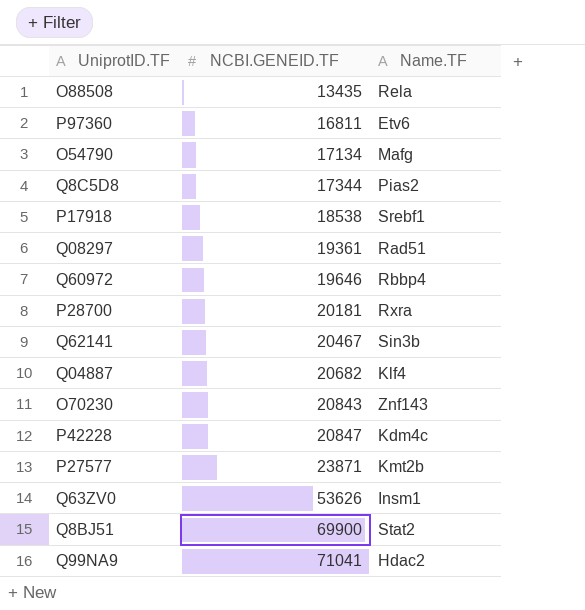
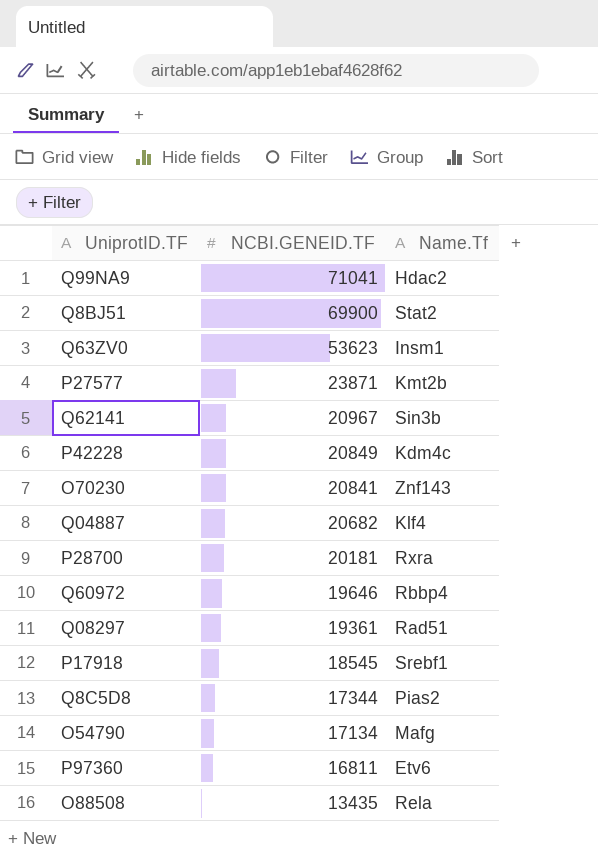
row order: NCBI.GENEID.TF ascending -> NCBI.GENEID.TF descending
column name: Name.TF -> Name.Tf
Q63ZV0 | NCBI.GENEID.TF: 53626 -> 53623
Q62141 | NCBI.GENEID.TF: 20467 -> 20967
P42228 | NCBI.GENEID.TF: 20847 -> 20849
O70230 | NCBI.GENEID.TF: 20843 -> 20841
P17918 | NCBI.GENEID.TF: 18538 -> 18545

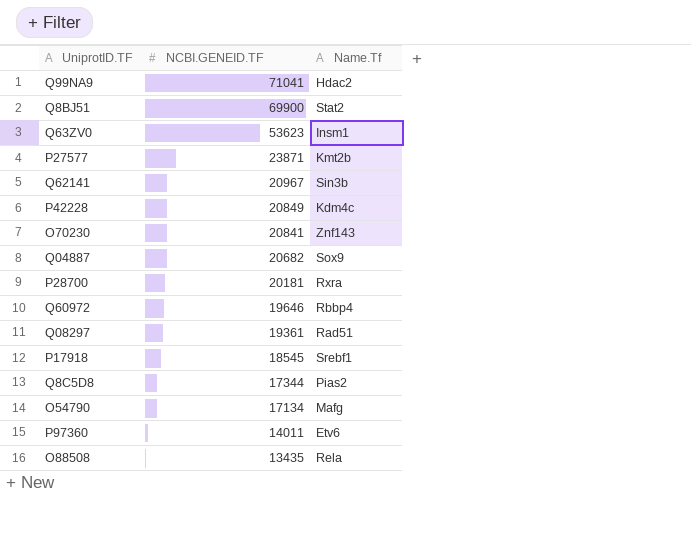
Q04887 | Name.Tf: Klf4 -> Sox9
P97360 | NCBI.GENEID.TF: 16811 -> 14011

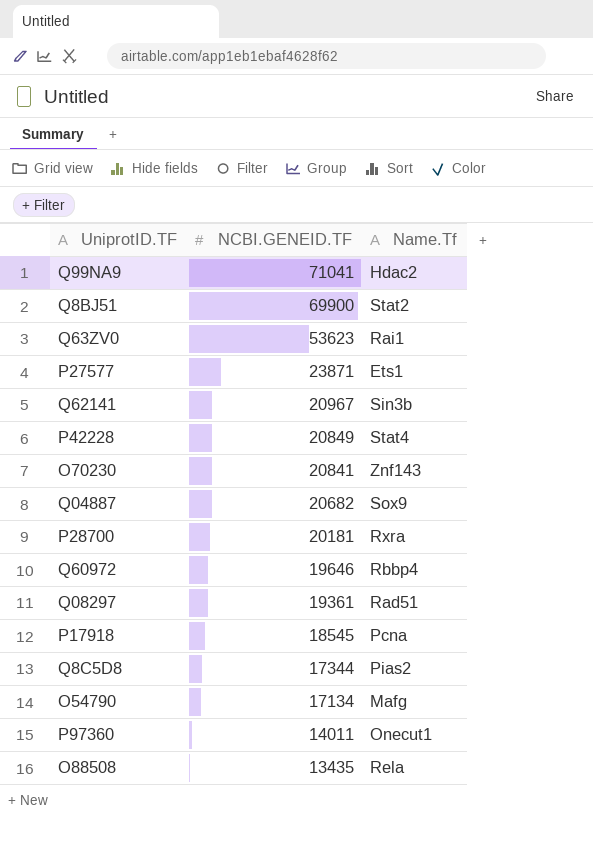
Q63ZV0 | Name.Tf: Insm1 -> Rai1
P27577 | Name.Tf: Kmt2b -> Ets1
P42228 | Name.Tf: Kdm4c -> Stat4
P17918 | Name.Tf: Srebf1 -> Pcna
P97360 | Name.Tf: Etv6 -> Onecut1

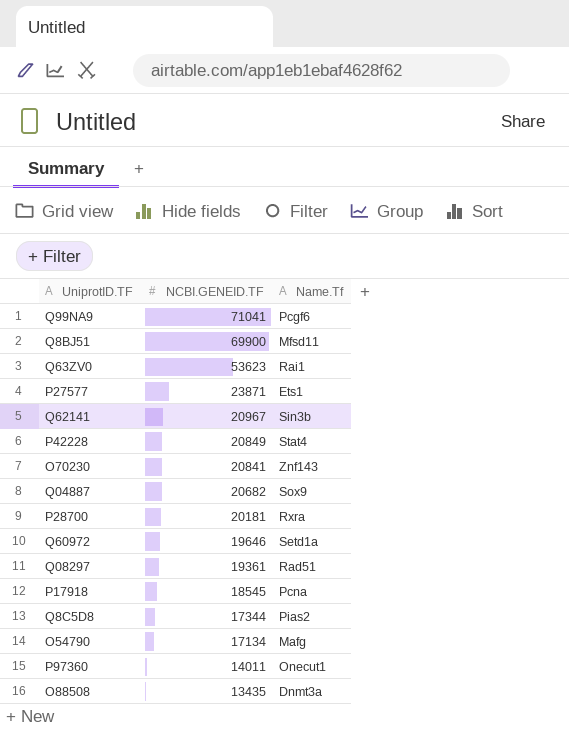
Q99NA9 | Name.Tf: Hdac2 -> Pcgf6
Q8BJ51 | Name.Tf: Stat2 -> Mfsd11
Q60972 | Name.Tf: Rbbp4 -> Setd1a
O88508 | Name.Tf: Rela -> Dnmt3a

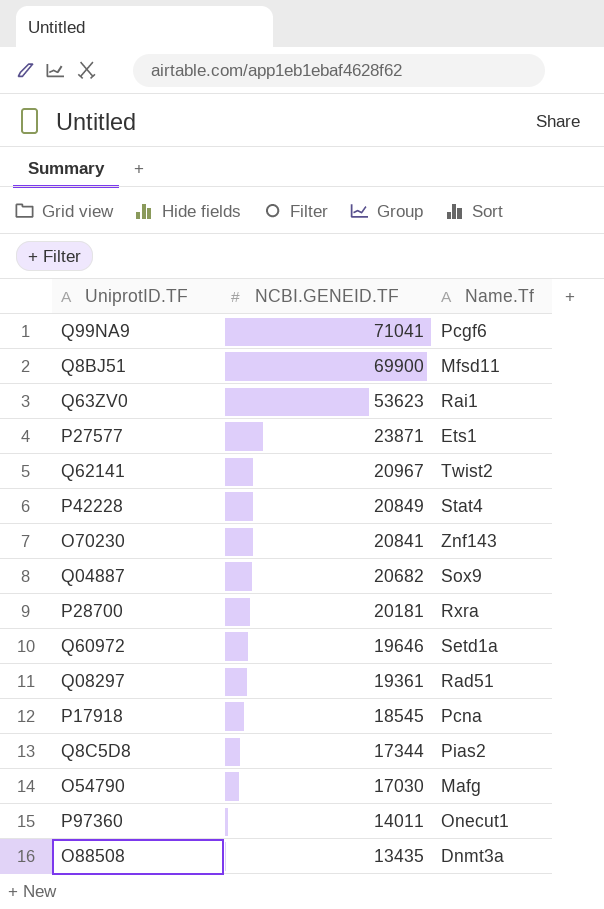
Q62141 | Name.Tf: Sin3b -> Twist2
O54790 | NCBI.GENEID.TF: 17134 -> 17030

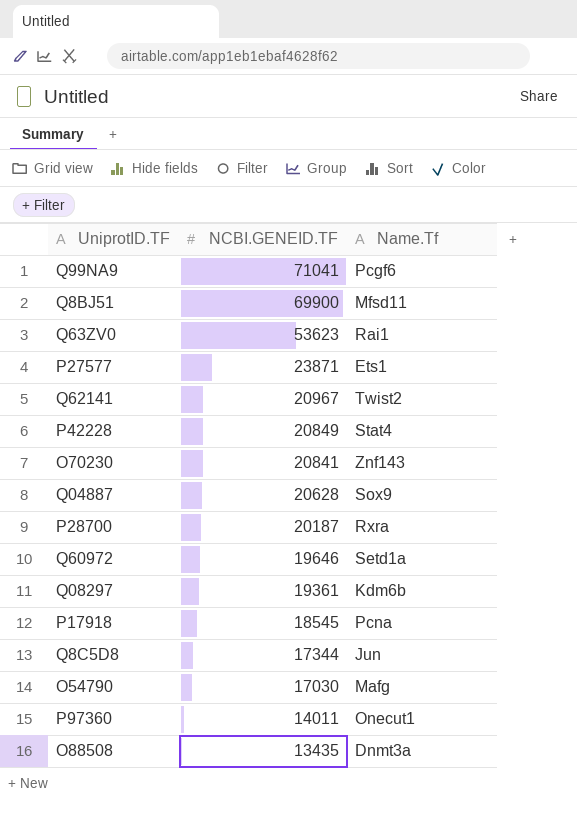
Q04887 | NCBI.GENEID.TF: 20682 -> 20628
P28700 | NCBI.GENEID.TF: 20181 -> 20187
Q08297 | Name.Tf: Rad51 -> Kdm6b
Q8C5D8 | Name.Tf: Pias2 -> Jun

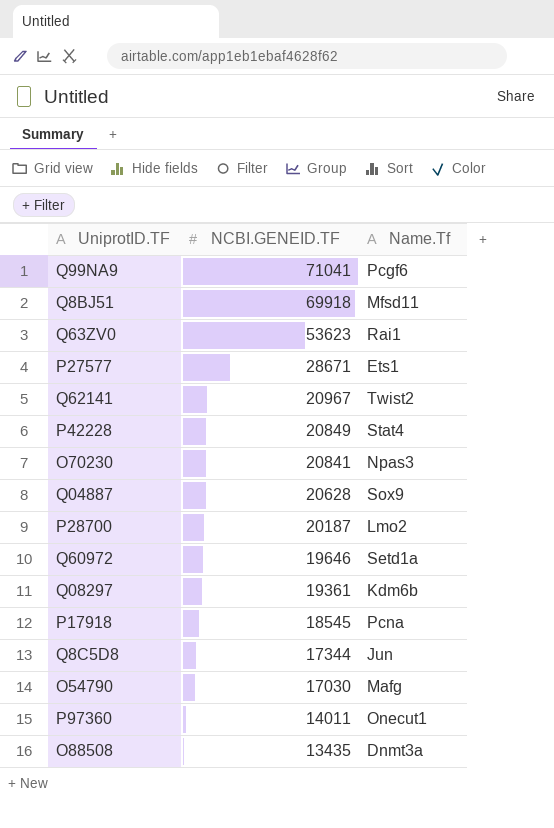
Q8BJ51 | NCBI.GENEID.TF: 69900 -> 69918
P27577 | NCBI.GENEID.TF: 23871 -> 28671
O70230 | Name.Tf: Znf143 -> Npas3
P28700 | Name.Tf: Rxra -> Lmo2

